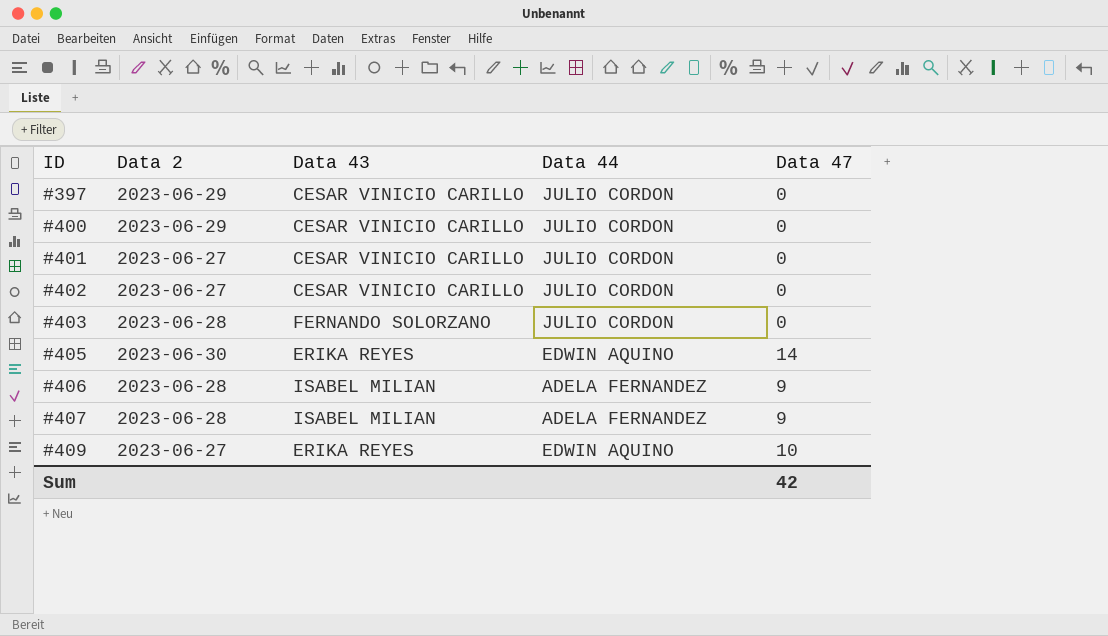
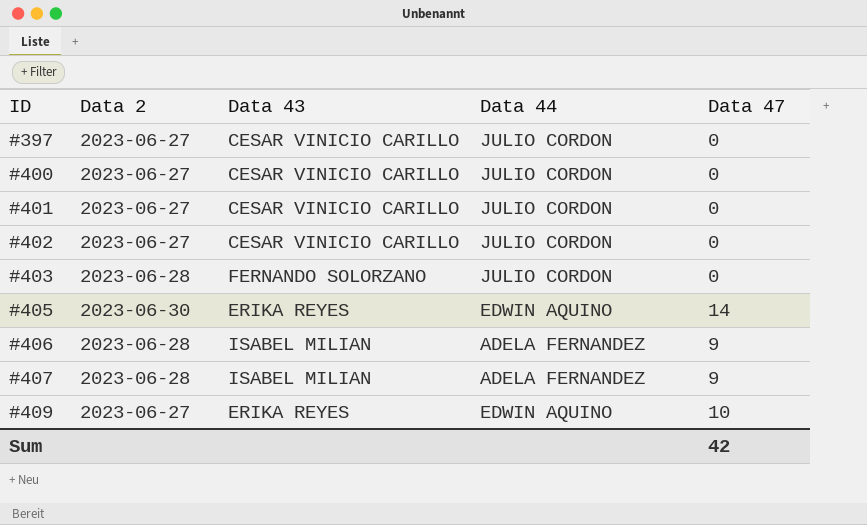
#397 | Data 2: 2023-06-29 -> 2023-06-27
#400 | Data 2: 2023-06-29 -> 2023-06-27

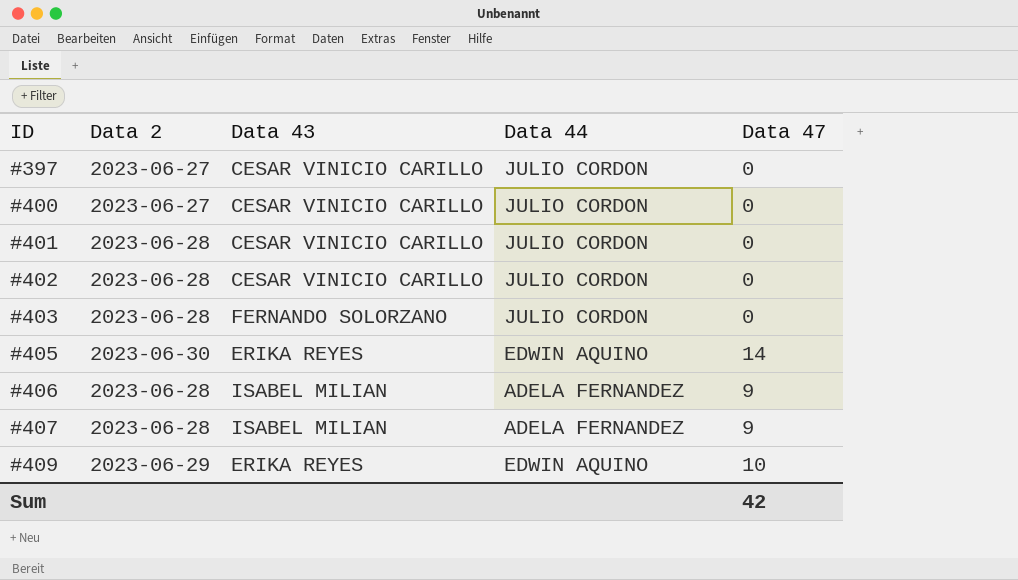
#401 | Data 2: 2023-06-27 -> 2023-06-28
#402 | Data 2: 2023-06-27 -> 2023-06-28
#409 | Data 2: 2023-06-27 -> 2023-06-29

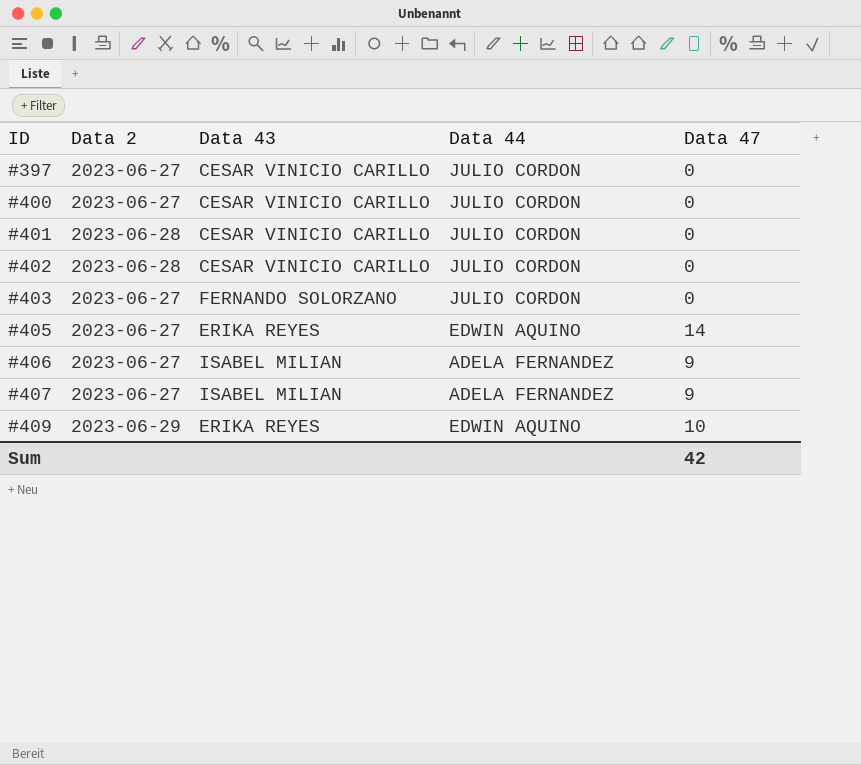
#403 | Data 2: 2023-06-28 -> 2023-06-27
#405 | Data 2: 2023-06-30 -> 2023-06-27
#406 | Data 2: 2023-06-28 -> 2023-06-27
#407 | Data 2: 2023-06-28 -> 2023-06-27

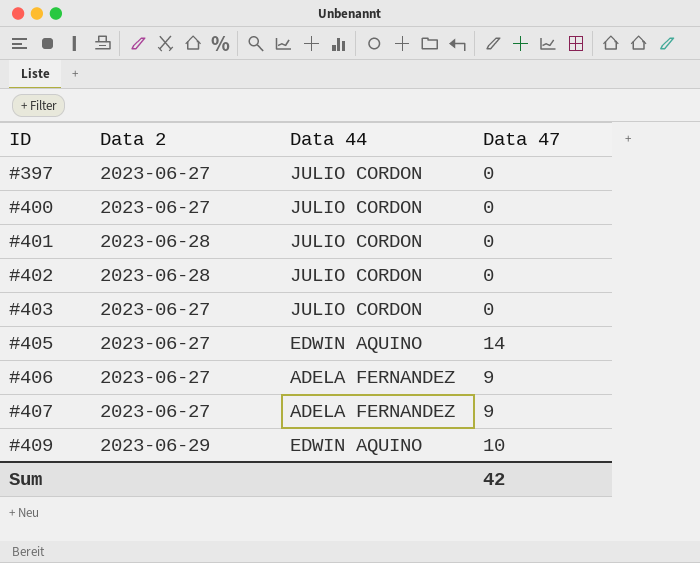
column Data 43 | position: 3 -> none

